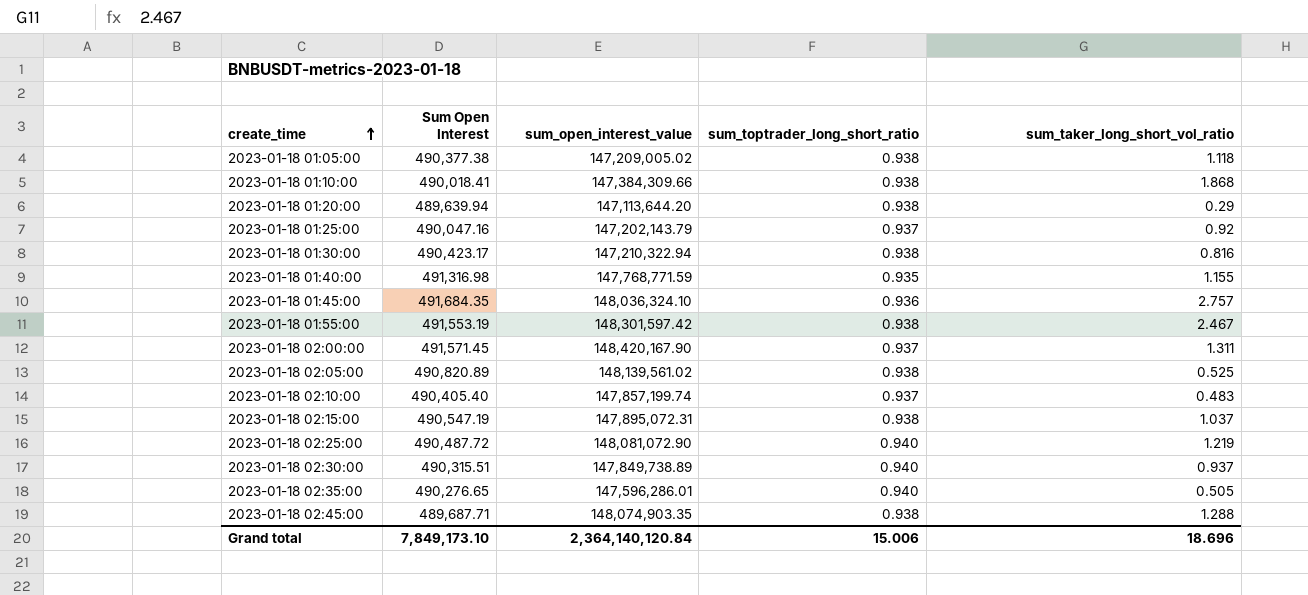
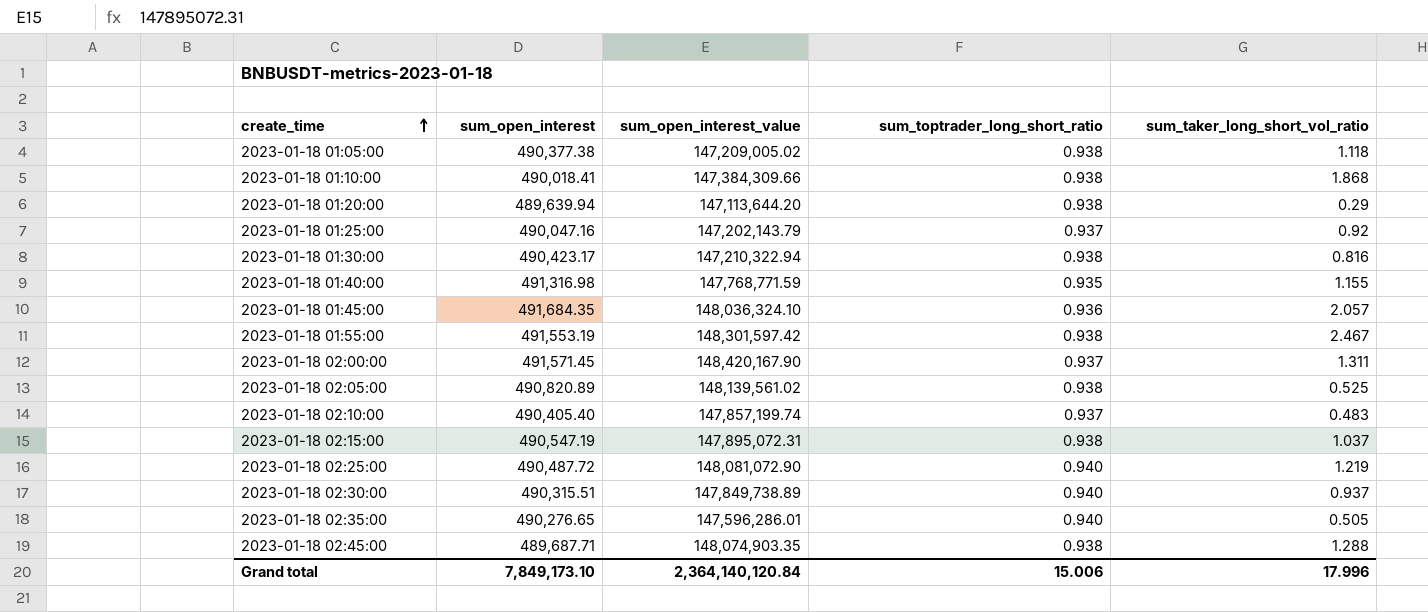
column name: Sum Open Interest -> sum_open_interest
2023-01-18 01:45:00 | sum_taker_long_short_vol_ratio: 2.757 -> 2.057
Grand total | sum_taker_long_short_vol_ratio: 18.696 -> 17.996

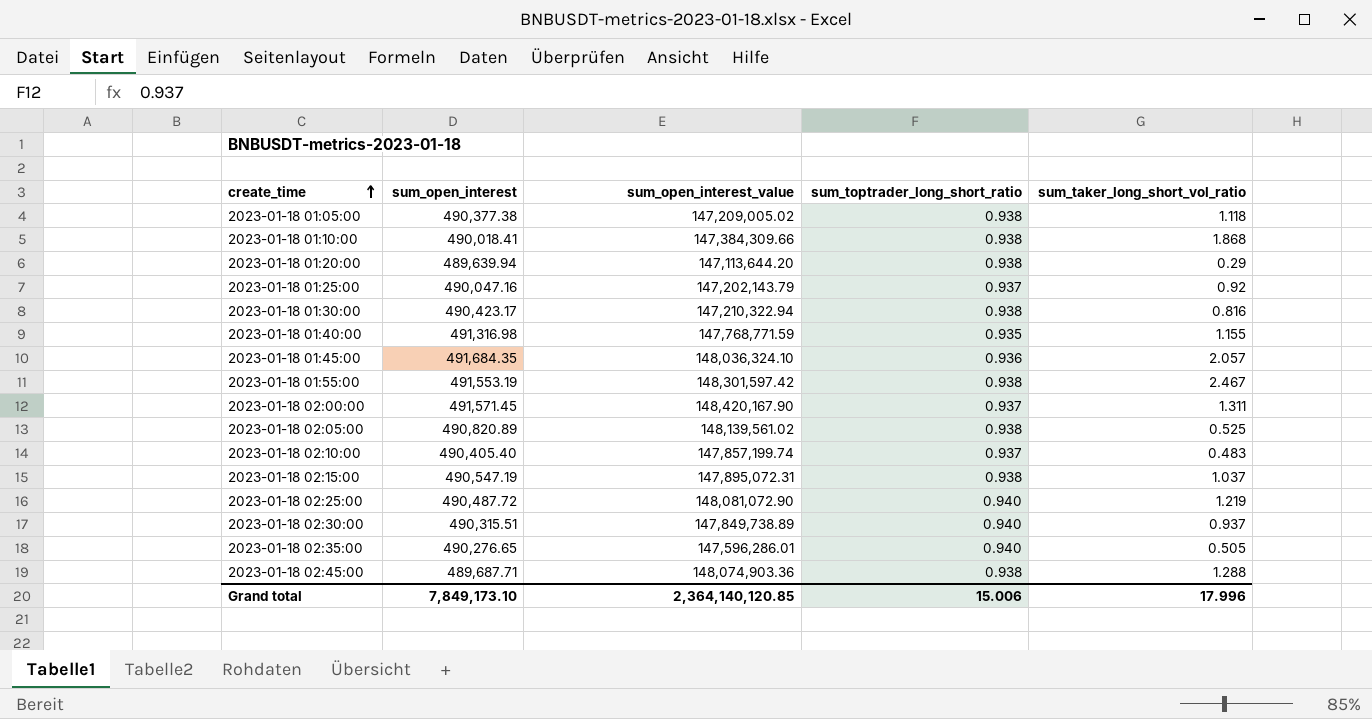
2023-01-18 02:45:00 | sum_open_interest_value: 148,074,903.35 -> 148,074,903.36
Grand total | sum_open_interest_value: 2,364,140,120.84 -> 2,364,140,120.85

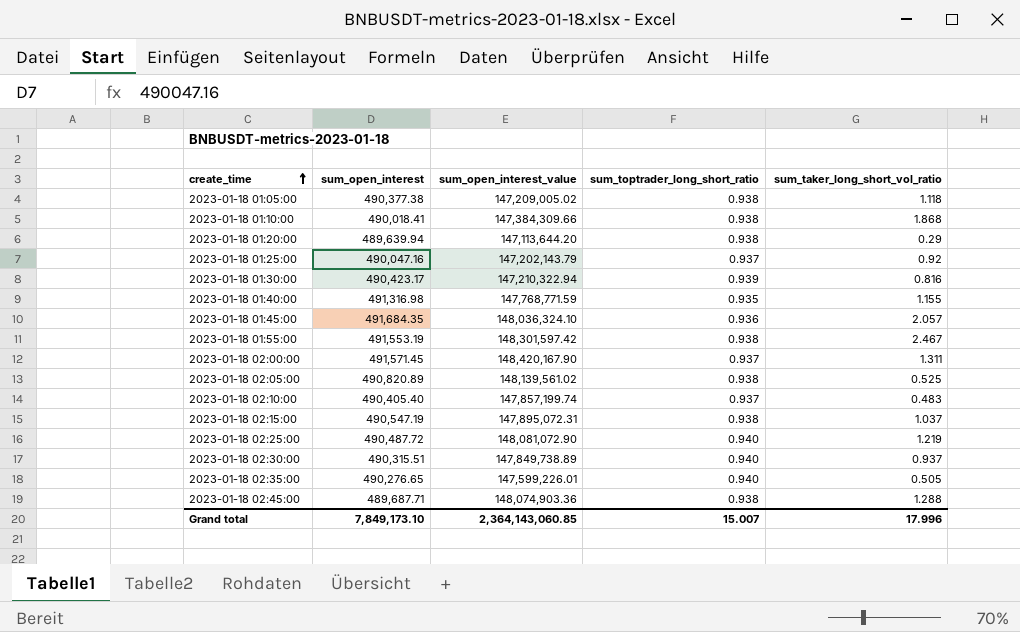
2023-01-18 01:30:00 | sum_toptrader_long_short_ratio: 0.938 -> 0.939
2023-01-18 02:35:00 | sum_open_interest_value: 147,596,286.01 -> 147,599,226.01
Grand total | sum_open_interest_value: 2,364,140,120.85 -> 2,364,143,060.85
Grand total | sum_toptrader_long_short_ratio: 15.006 -> 15.007

